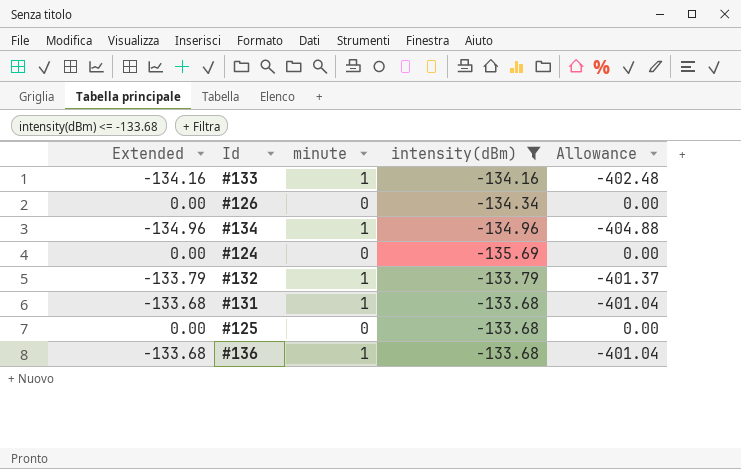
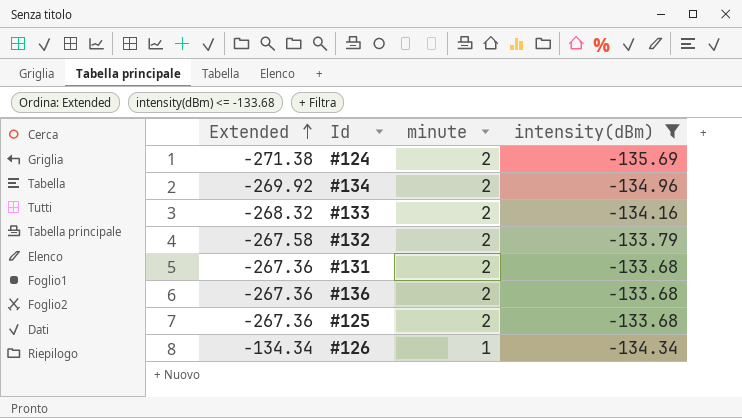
row order: none -> Extended ascending
column Allowance | formula: [Extended] * 3 -> none
#124 | Extended: 0.00 -> -271.38
#124 | minute: 0 -> 2
#134 | Extended: -134.96 -> -269.92
#134 | minute: 1 -> 2
#133 | Extended: -134.16 -> -268.32
#133 | minute: 1 -> 2
#132 | Extended: -133.79 -> -267.58
#132 | minute: 1 -> 2
#131 | Extended: -133.68 -> -267.36
#131 | minute: 1 -> 2
#136 | Extended: -133.68 -> -267.36
#136 | minute: 1 -> 2
#125 | Extended: 0.00 -> -267.36
#125 | minute: 0 -> 2
#126 | Extended: 0.00 -> -134.34
#126 | minute: 0 -> 1

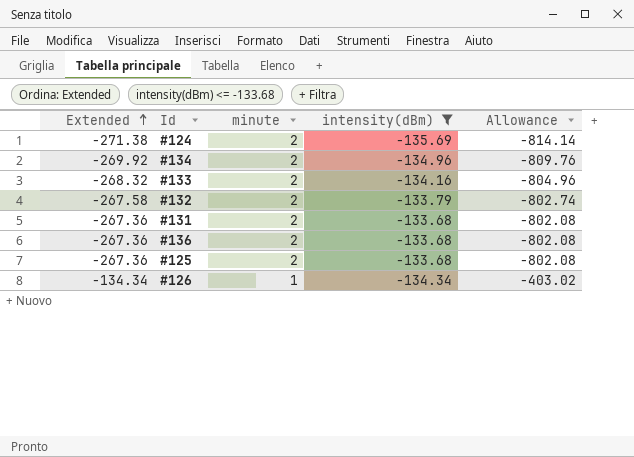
column Allowance | formula: none -> [Extended] * 3

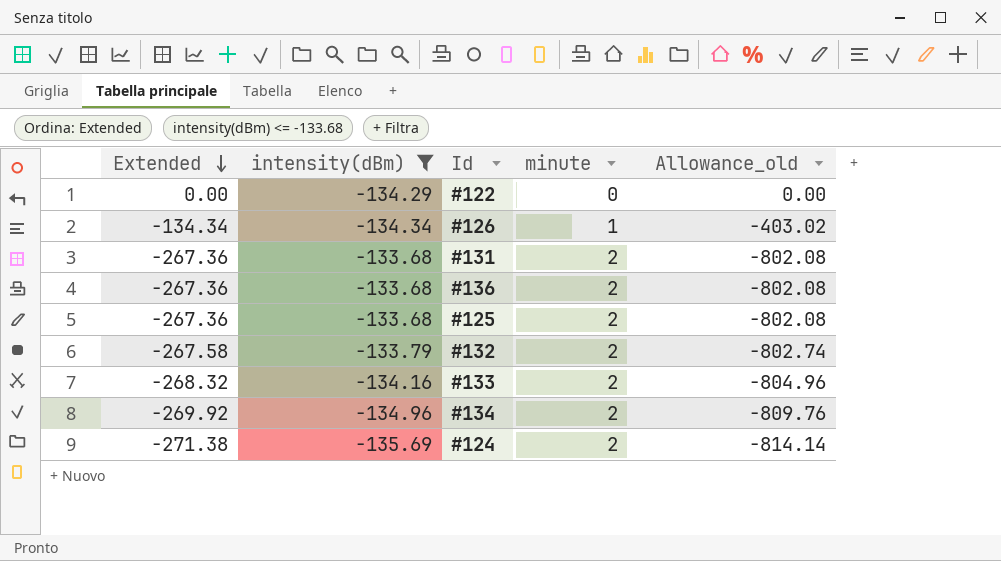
row order: Extended ascending -> Extended descending
column intensity(dBm) | position: 4 -> 2
column name: Allowance -> Allowance_old
row #122: none -> 0.00 | -134.29 | 0 | 0.00

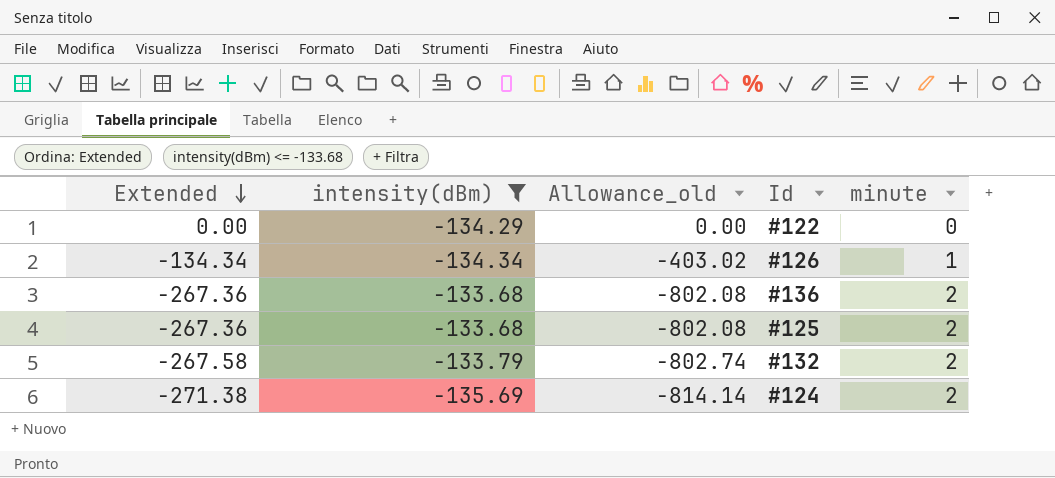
column Allowance_old | position: 5 -> 3
row #131: -267.36 | -133.68 | 2 | -802.08 -> none
row #133: -268.32 | -134.16 | 2 | -804.96 -> none
row #134: -269.92 | -134.96 | 2 | -809.76 -> none

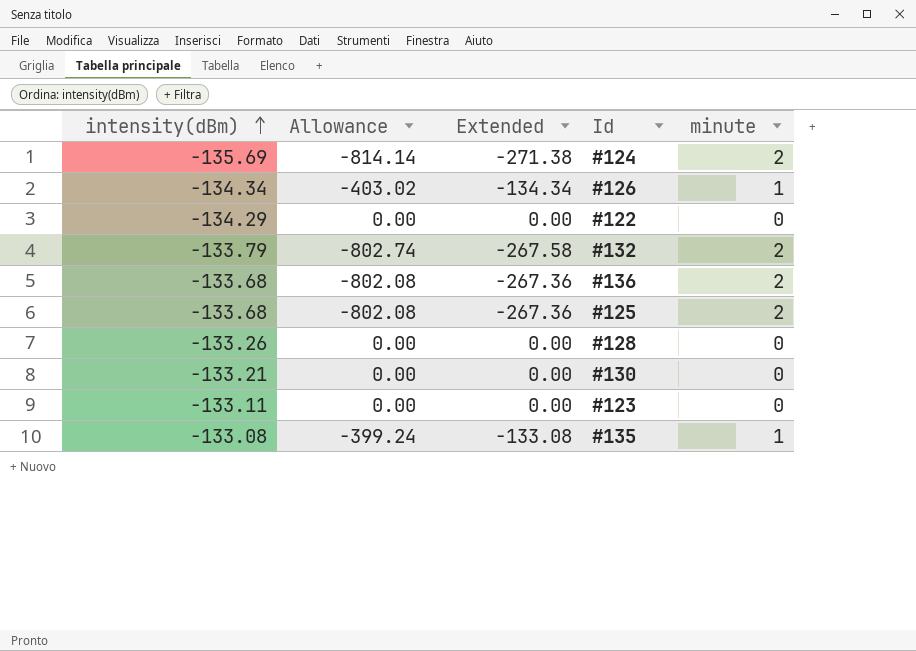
filter: intensity(dBm) <= -133.68 -> none
row order: Extended descending -> intensity(dBm) ascending
column name: Allowance_old -> Allowance
column Extended | position: 1 -> 3

